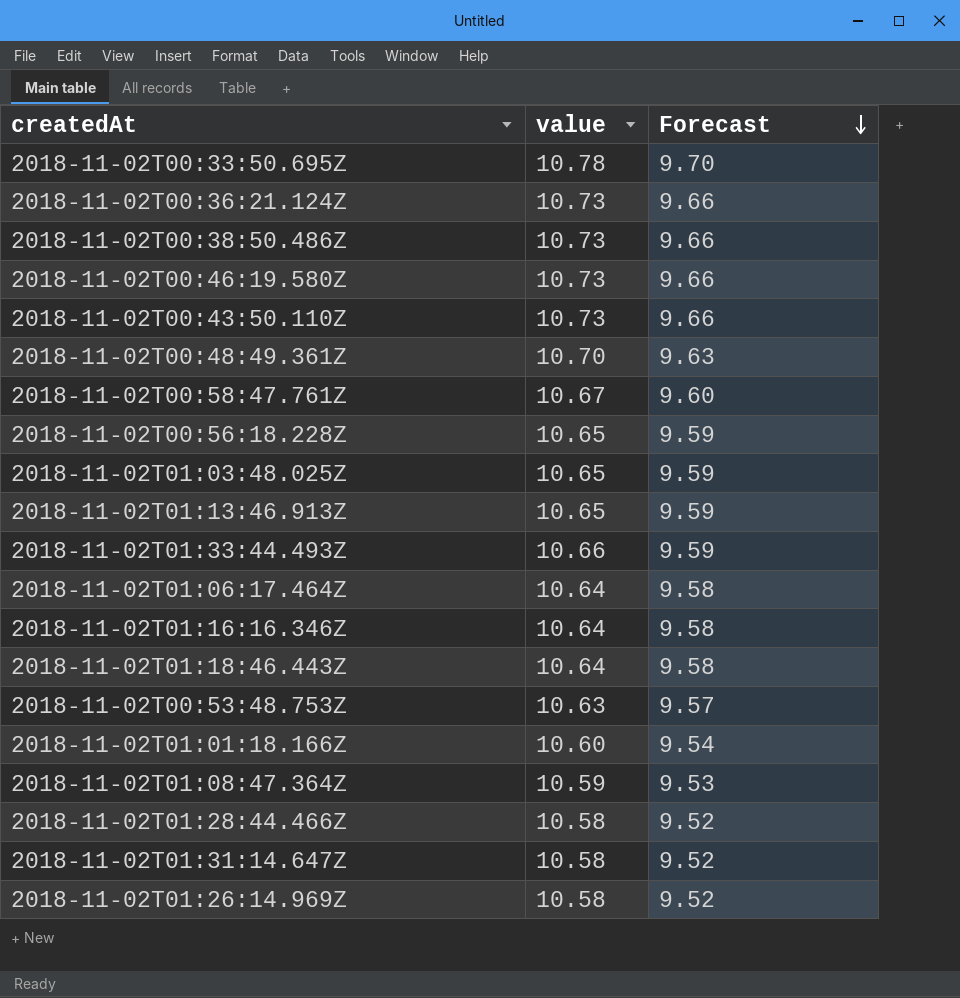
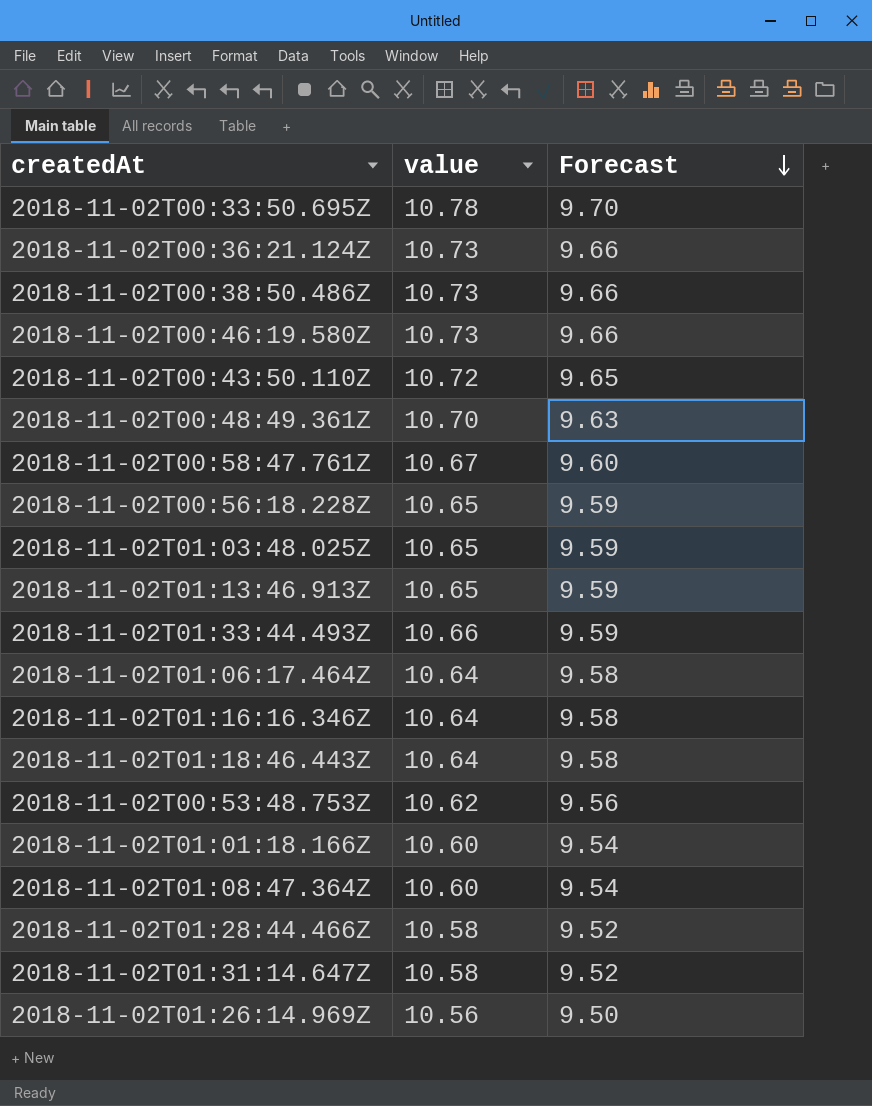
2018-11-02T00:43:50.110Z | value: 10.73 -> 10.72
2018-11-02T00:43:50.110Z | Forecast: 9.66 -> 9.65
2018-11-02T00:53:48.753Z | value: 10.63 -> 10.62
2018-11-02T00:53:48.753Z | Forecast: 9.57 -> 9.56
2018-11-02T01:08:47.364Z | value: 10.59 -> 10.60
2018-11-02T01:08:47.364Z | Forecast: 9.53 -> 9.54
2018-11-02T01:26:14.969Z | value: 10.58 -> 10.56
2018-11-02T01:26:14.969Z | Forecast: 9.52 -> 9.50

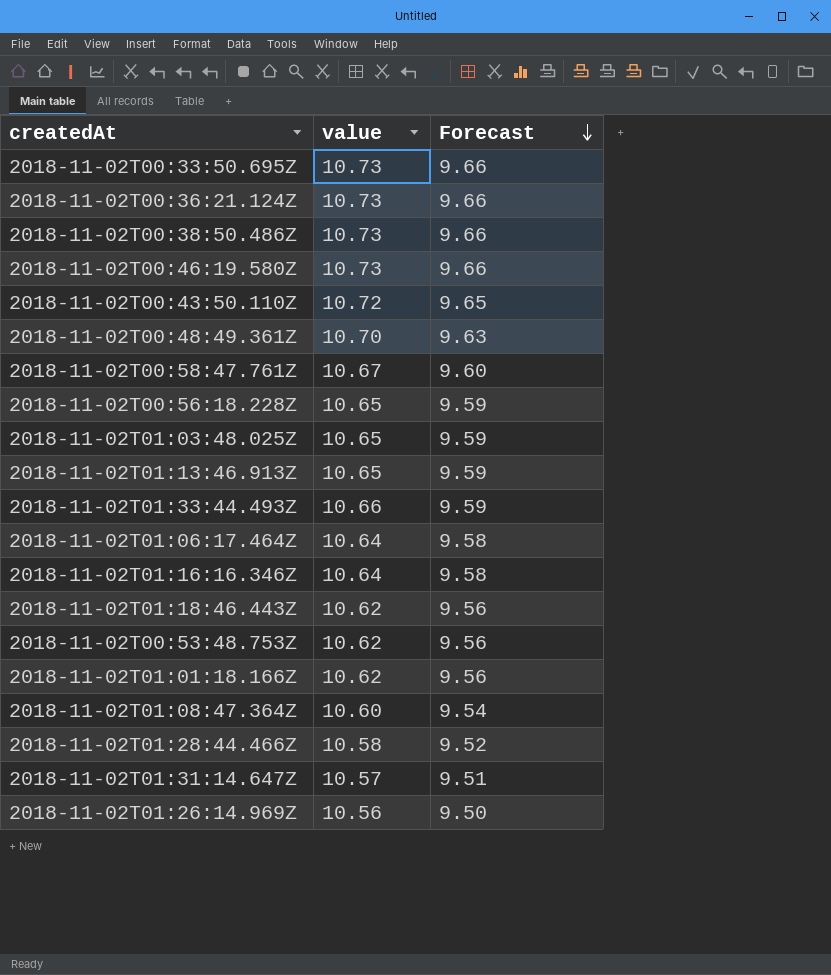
2018-11-02T00:33:50.695Z | value: 10.78 -> 10.73
2018-11-02T00:33:50.695Z | Forecast: 9.70 -> 9.66
2018-11-02T01:18:46.443Z | value: 10.64 -> 10.62
2018-11-02T01:18:46.443Z | Forecast: 9.58 -> 9.56
2018-11-02T01:01:18.166Z | value: 10.60 -> 10.62
2018-11-02T01:01:18.166Z | Forecast: 9.54 -> 9.56
2018-11-02T01:31:14.647Z | value: 10.58 -> 10.57
2018-11-02T01:31:14.647Z | Forecast: 9.52 -> 9.51

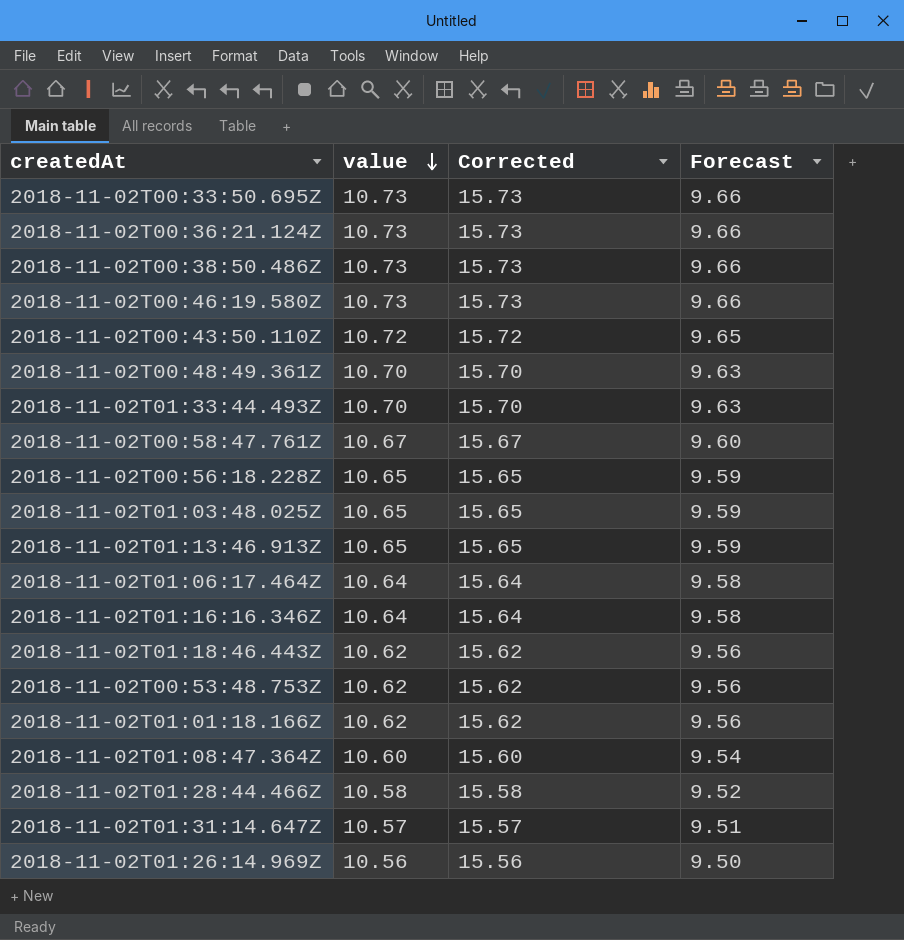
row order: Forecast descending -> value descending
column Corrected | formula: none -> [value] + 5
2018-11-02T01:33:44.493Z | value: 10.66 -> 10.70
2018-11-02T01:33:44.493Z | Forecast: 9.59 -> 9.63

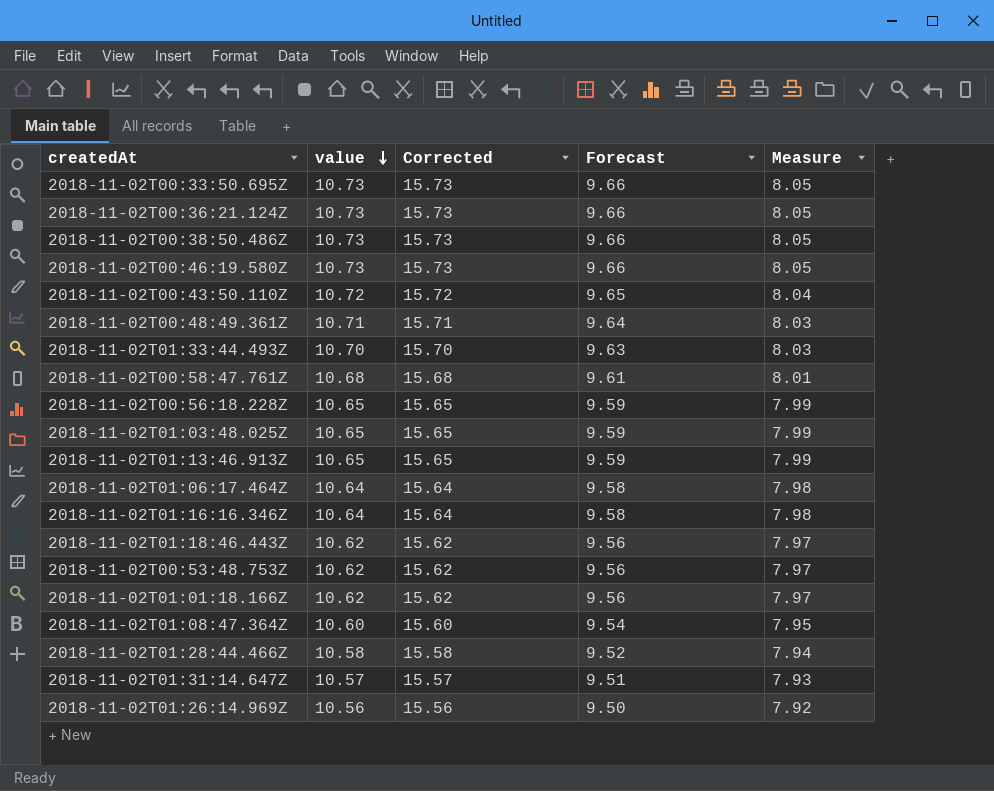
column Measure | formula: none -> [value] * 0.75
2018-11-02T00:48:49.361Z | value: 10.70 -> 10.71
2018-11-02T00:48:49.361Z | Corrected: 15.70 -> 15.71
2018-11-02T00:48:49.361Z | Forecast: 9.63 -> 9.64
2018-11-02T00:58:47.761Z | value: 10.67 -> 10.68
2018-11-02T00:58:47.761Z | Corrected: 15.67 -> 15.68
2018-11-02T00:58:47.761Z | Forecast: 9.60 -> 9.61

